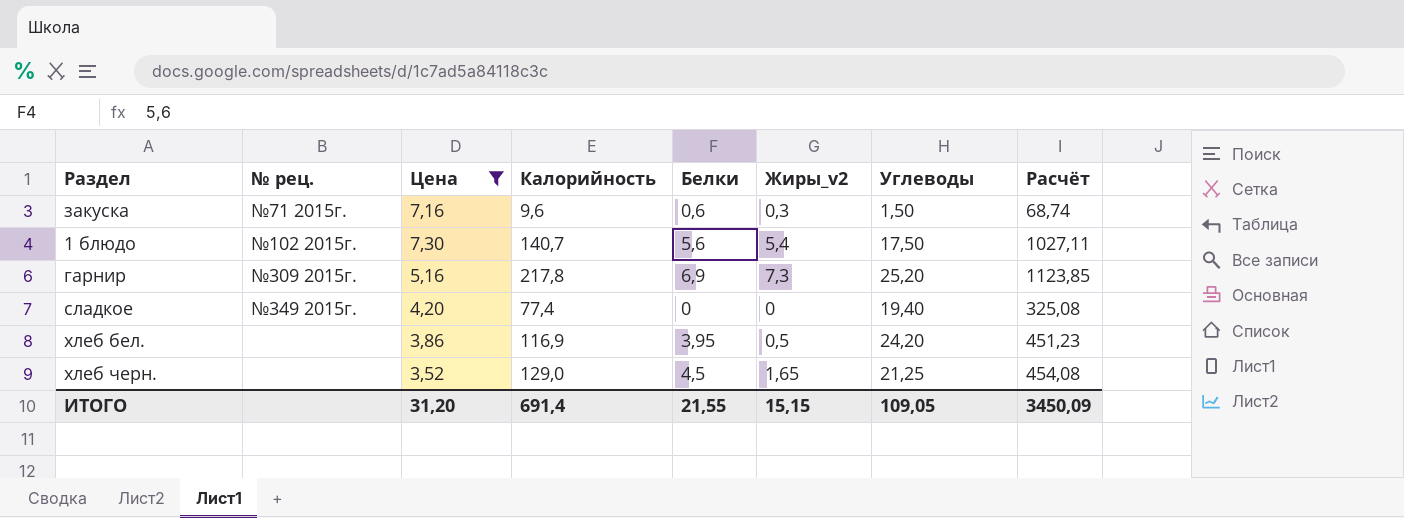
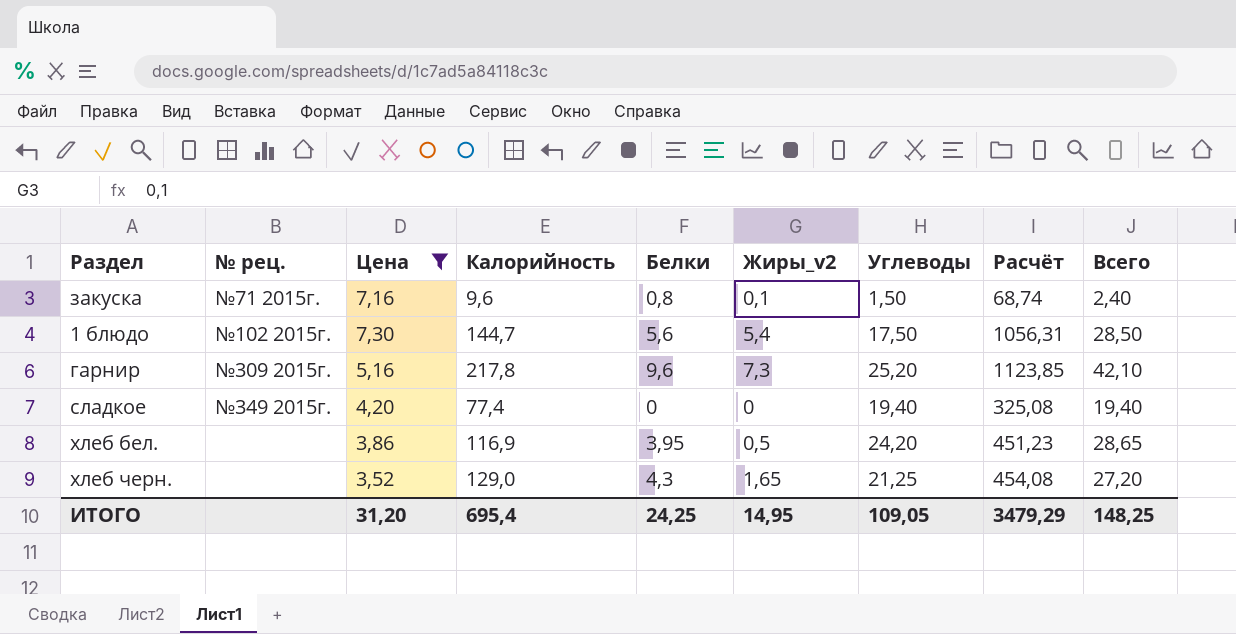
column Всего | formula: none -> [Белки] + [Жиры_v2] + [Углеводы]
закуска | Белки: 0,6 -> 0,8
закуска | Жиры_v2: 0,3 -> 0,1
1 блюдо | Калорийность: 140,7 -> 144,7
1 блюдо | Расчёт: 1027,11 -> 1056,31
гарнир | Белки: 6,9 -> 9,6
хлеб черн. | Белки: 4,5 -> 4,3
ИТОГО | Калорийность: 691,4 -> 695,4
ИТОГО | Белки: 21,55 -> 24,25
ИТОГО | Жиры_v2: 15,15 -> 14,95
ИТОГО | Расчёт: 3450,09 -> 3479,29

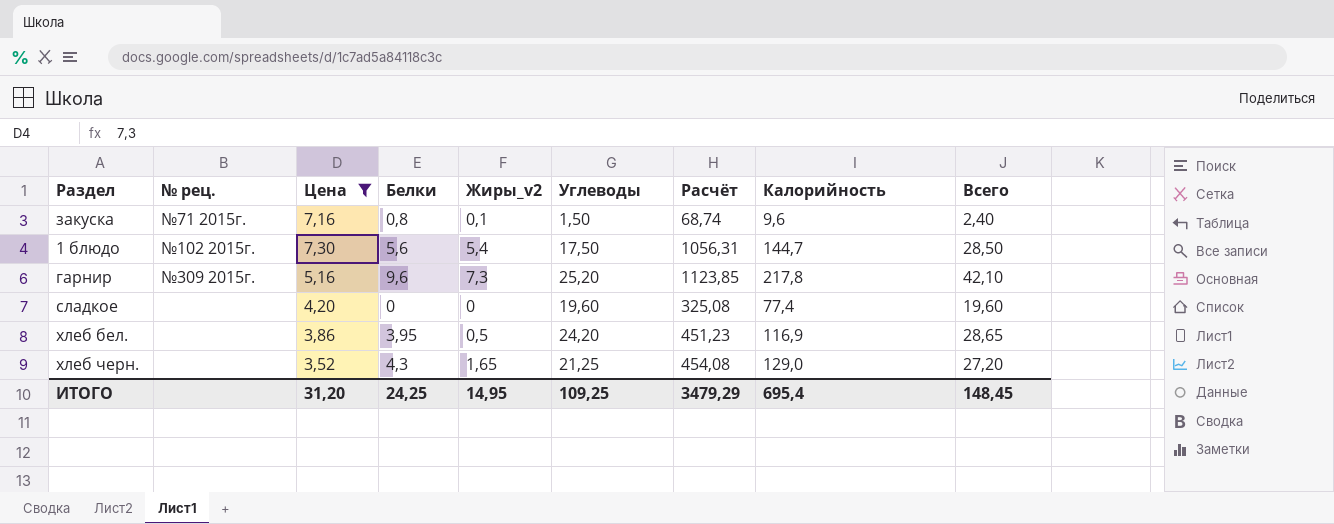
column Калорийность | position: 4 -> 8
сладкое | № рец.: №349 2015г. -> none
сладкое | Углеводы: 19,40 -> 19,60
сладкое | Всего: 19,40 -> 19,60
ИТОГО | Углеводы: 109,05 -> 109,25
ИТОГО | Всего: 148,25 -> 148,45

